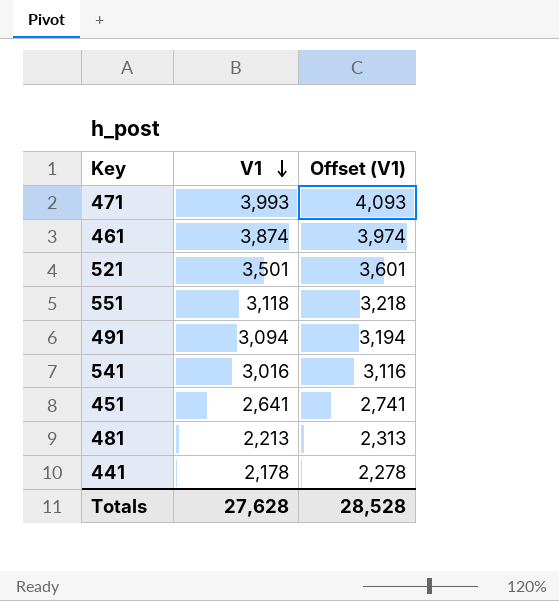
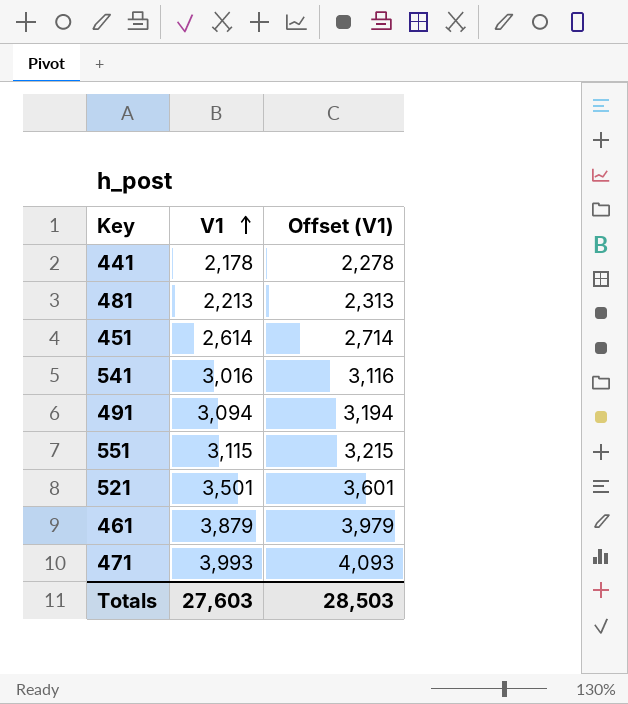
row order: V1 descending -> V1 ascending
451 | V1: 2,641 -> 2,614
451 | Offset (V1): 2,741 -> 2,714
551 | V1: 3,118 -> 3,115
551 | Offset (V1): 3,218 -> 3,215
461 | V1: 3,874 -> 3,879
461 | Offset (V1): 3,974 -> 3,979
Totals | V1: 27,628 -> 27,603
Totals | Offset (V1): 28,528 -> 28,503

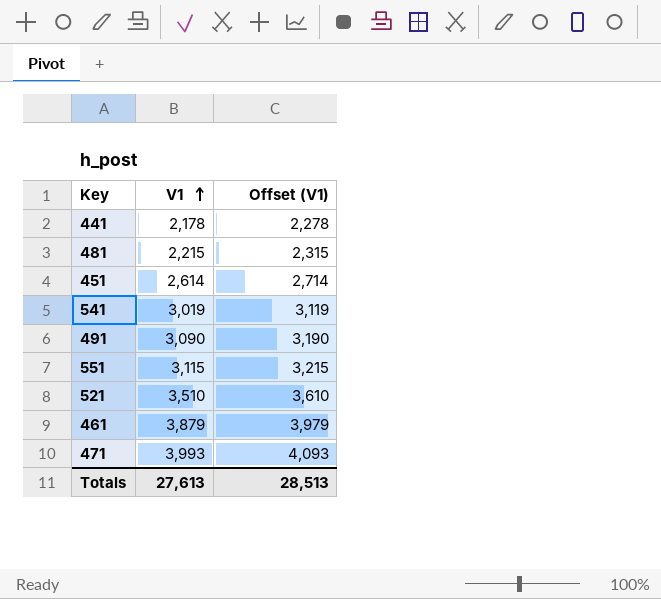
481 | V1: 2,213 -> 2,215
481 | Offset (V1): 2,313 -> 2,315
541 | V1: 3,016 -> 3,019
541 | Offset (V1): 3,116 -> 3,119
491 | V1: 3,094 -> 3,090
491 | Offset (V1): 3,194 -> 3,190
521 | V1: 3,501 -> 3,510
521 | Offset (V1): 3,601 -> 3,610
Totals | V1: 27,603 -> 27,613
Totals | Offset (V1): 28,503 -> 28,513

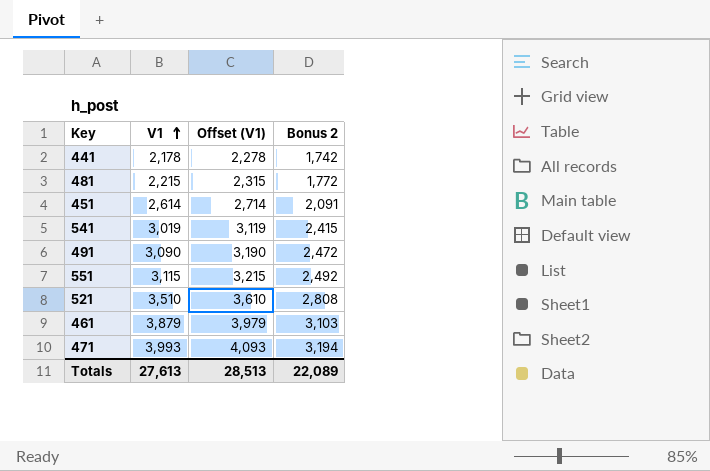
column Bonus 2 | formula: none -> [V1] * 0.8

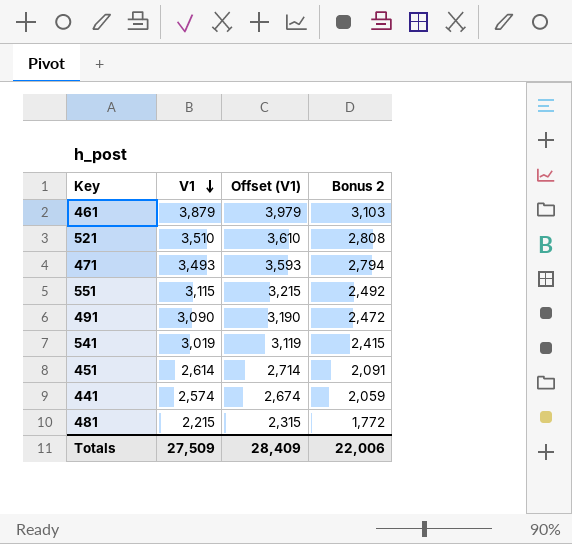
row order: V1 ascending -> V1 descending
471 | V1: 3,993 -> 3,493
471 | Offset (V1): 4,093 -> 3,593
471 | Bonus 2: 3,194 -> 2,794
441 | V1: 2,178 -> 2,574
441 | Offset (V1): 2,278 -> 2,674
441 | Bonus 2: 1,742 -> 2,059
Totals | V1: 27,613 -> 27,509
Totals | Offset (V1): 28,513 -> 28,409
Totals | Bonus 2: 22,089 -> 22,006

